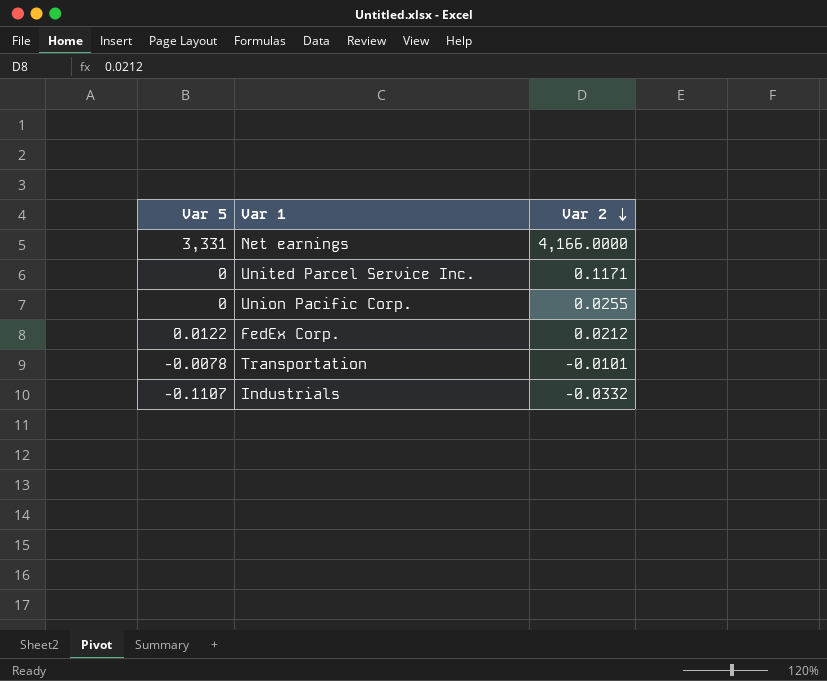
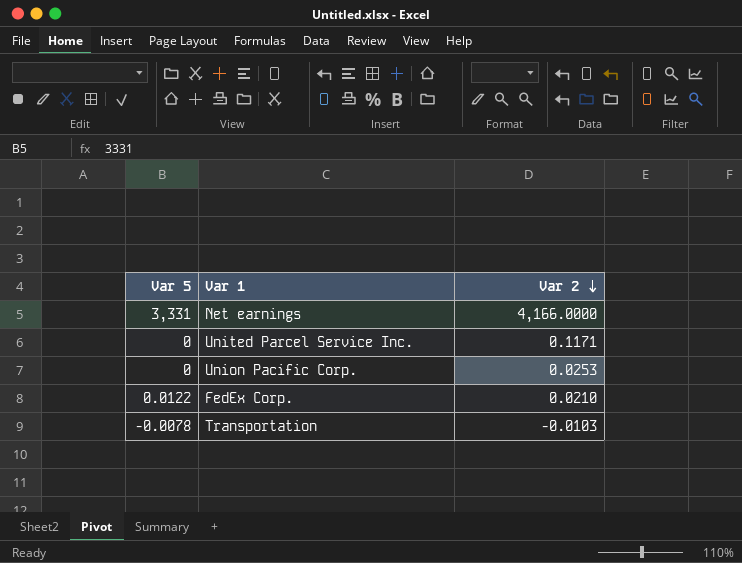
row Industrials: -0.1107 | -0.0332 -> none
Union Pacific Corp. | Var 2: 0.0255 -> 0.0253
FedEx Corp. | Var 2: 0.0212 -> 0.0210
Transportation | Var 2: -0.0101 -> -0.0103

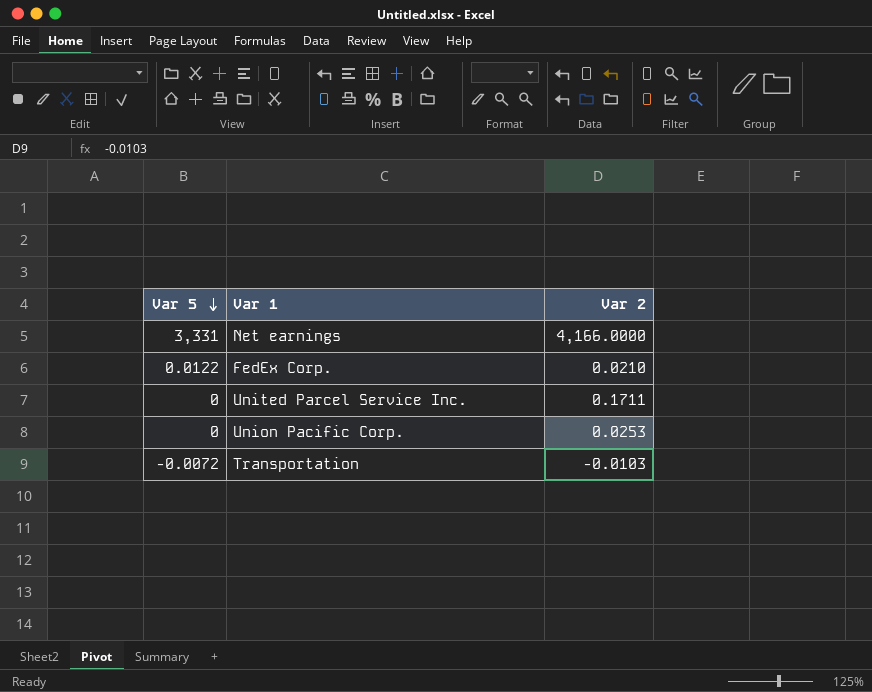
row order: Var 2 descending -> Var 5 descending
United Parcel Service Inc. | Var 2: 0.1171 -> 0.1711
Transportation | Var 5: -0.0078 -> -0.0072

